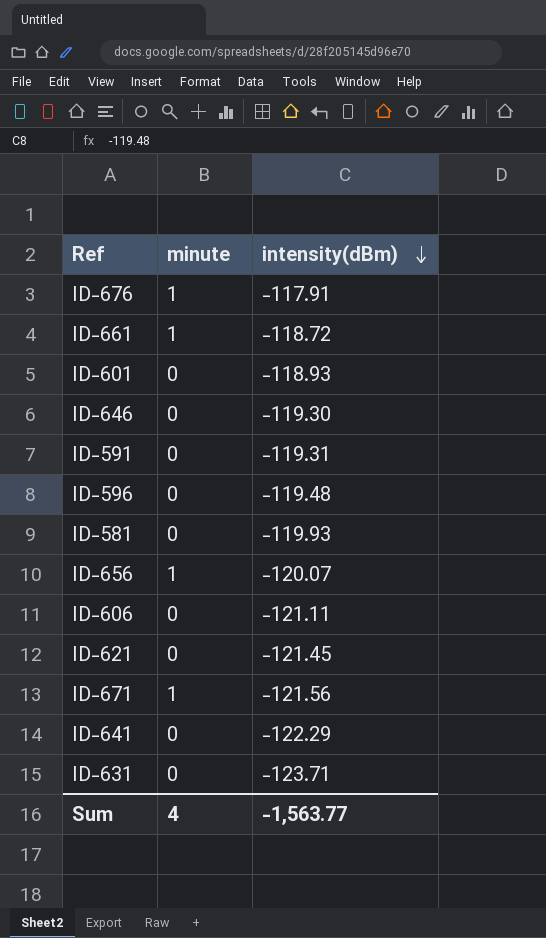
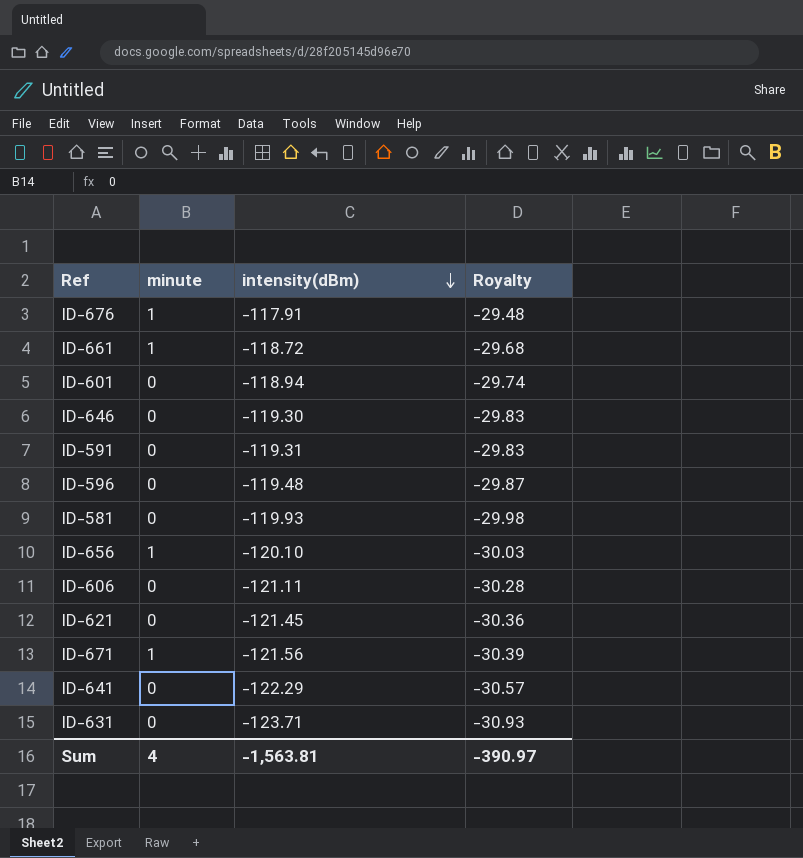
column Royalty | formula: none -> [intensity(dBm)] * 0.25
ID-601 | intensity(dBm): -118.93 -> -118.94
ID-656 | intensity(dBm): -120.07 -> -120.10
Sum | intensity(dBm): -1,563.77 -> -1,563.81

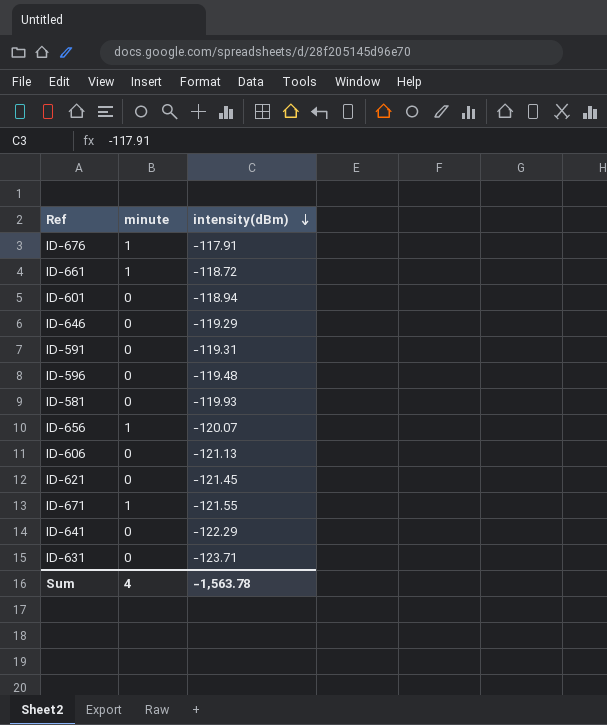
column Royalty | formula: [intensity(dBm)] * 0.25 -> none
ID-646 | intensity(dBm): -119.30 -> -119.29
ID-656 | intensity(dBm): -120.10 -> -120.07
ID-606 | intensity(dBm): -121.11 -> -121.13
ID-671 | intensity(dBm): -121.56 -> -121.55
Sum | intensity(dBm): -1,563.81 -> -1,563.78

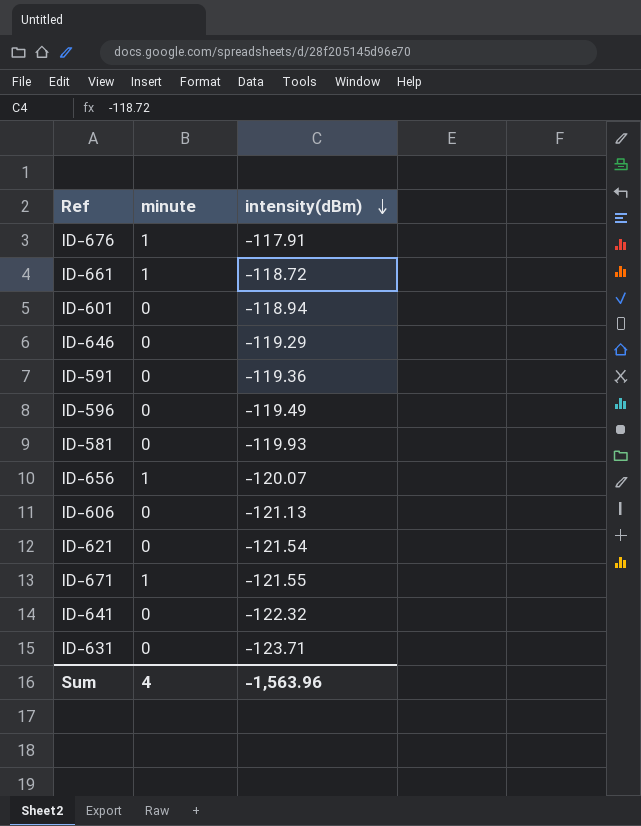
ID-591 | intensity(dBm): -119.31 -> -119.36
ID-596 | intensity(dBm): -119.48 -> -119.49
ID-621 | intensity(dBm): -121.45 -> -121.54
ID-641 | intensity(dBm): -122.29 -> -122.32
Sum | intensity(dBm): -1,563.78 -> -1,563.96

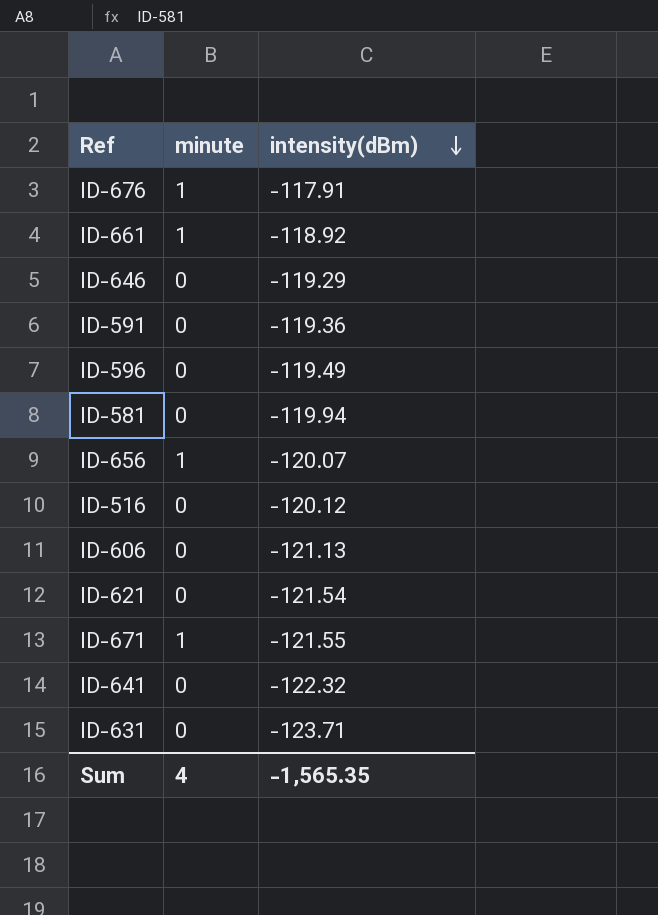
row ID-601: 0 | -118.94 -> none
ID-661 | intensity(dBm): -118.72 -> -118.92
ID-581 | intensity(dBm): -119.93 -> -119.94
row ID-516: none -> 0 | -120.12
Sum | intensity(dBm): -1,563.96 -> -1,565.35

